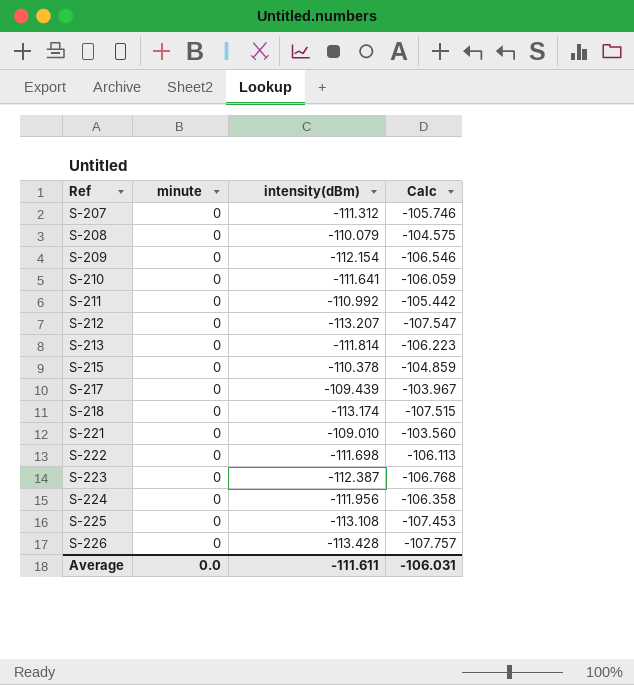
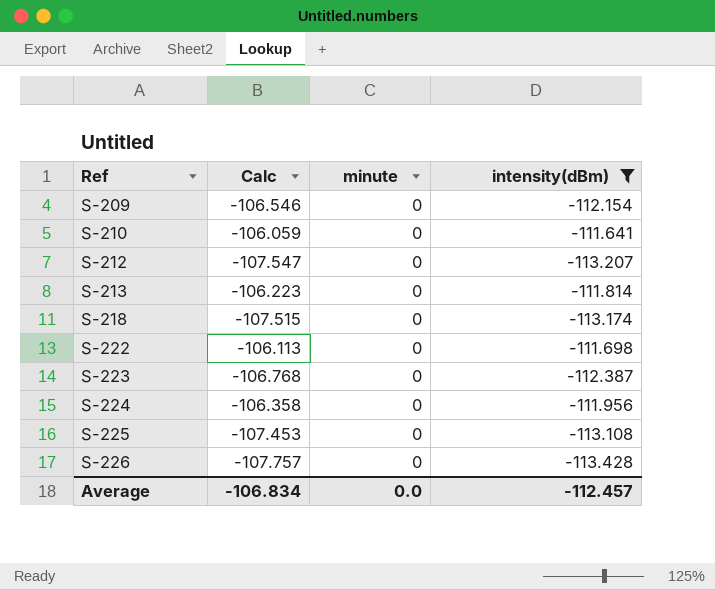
filter: none -> intensity(dBm) <= -111.641
column Calc | position: 4 -> 2
Average | Calc: -106.031 -> -106.834
Average | intensity(dBm): -111.611 -> -112.457

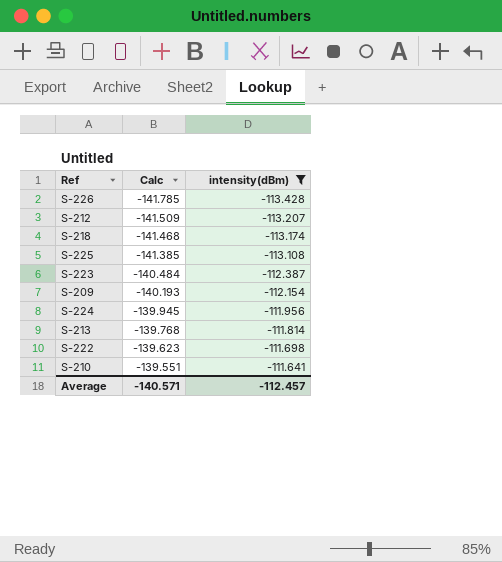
row order: Ref ascending -> Calc ascending
column minute | position: 3 -> none
column Calc | formula: [intensity(dBm)] * 0.95 -> [intensity(dBm)] * 1.25
Average | Calc: -106.834 -> -140.571

